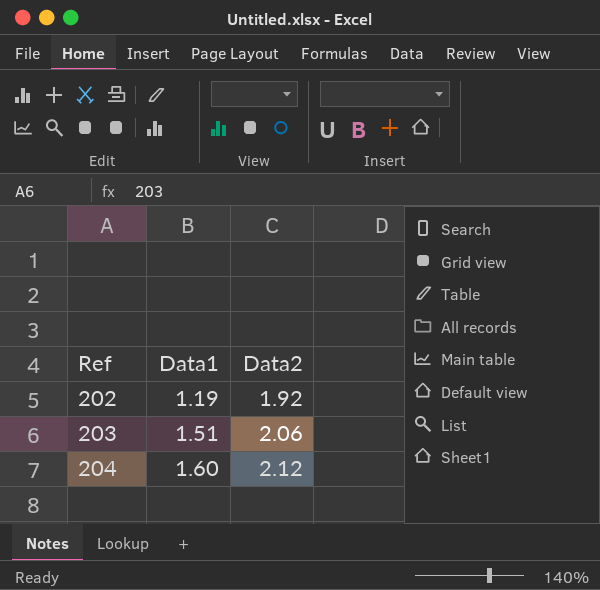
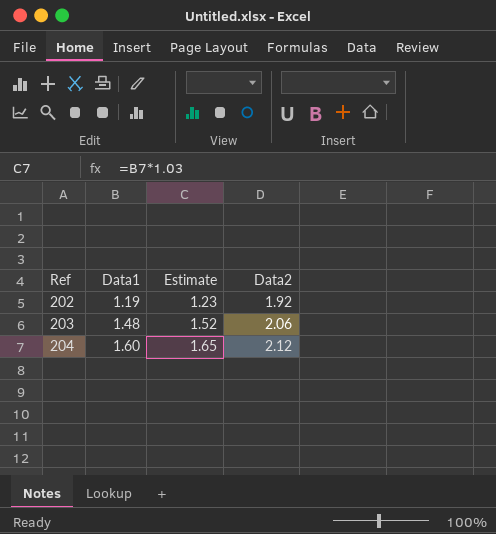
column Estimate | formula: none -> [Data1] * 1.03
203 | Data1: 1.51 -> 1.48

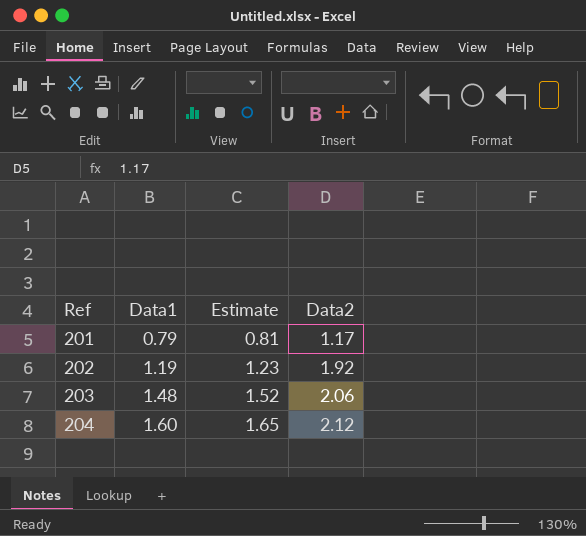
row 201: none -> 0.79 | 0.81 | 1.17

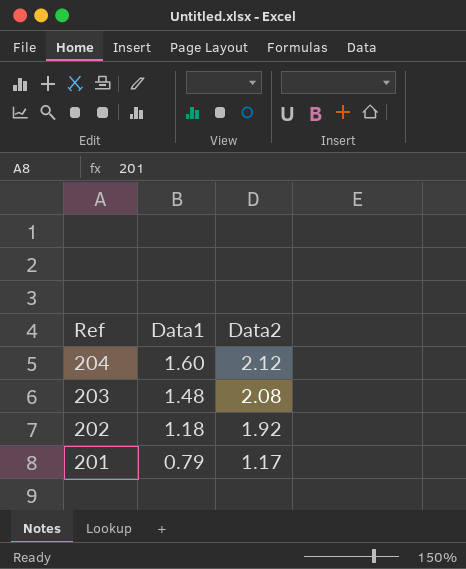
row order: Ref ascending -> Ref descending
column Estimate | formula: [Data1] * 1.03 -> none
203 | Data2: 2.06 -> 2.08
202 | Data1: 1.19 -> 1.18

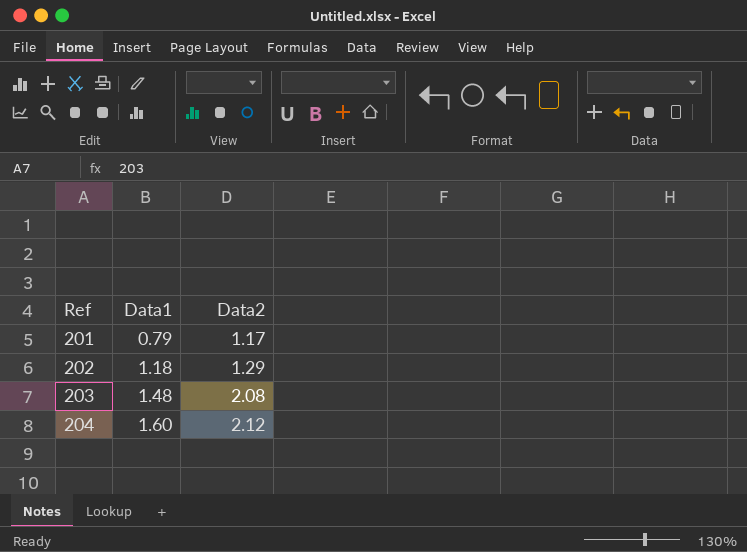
row order: Ref descending -> Ref ascending
202 | Data2: 1.92 -> 1.29

